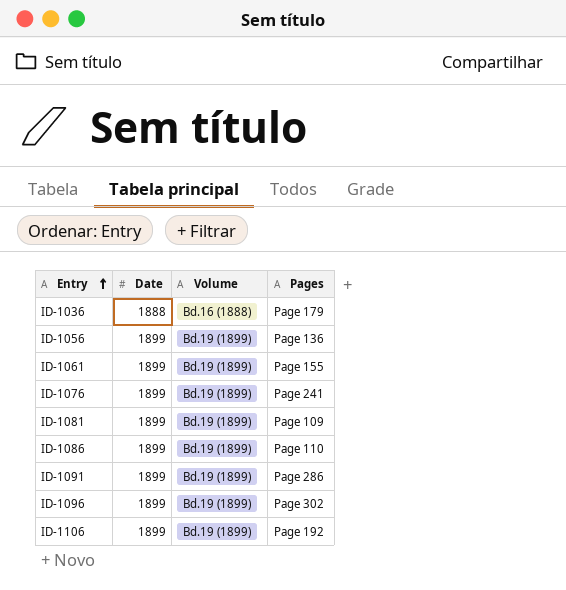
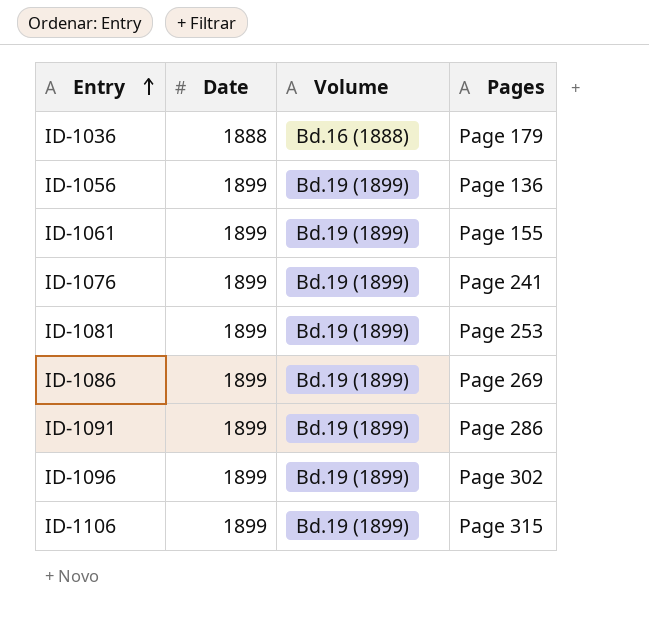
ID-1081 | Pages: Page 109 -> Page 253
ID-1086 | Pages: Page 110 -> Page 269
ID-1106 | Pages: Page 192 -> Page 315

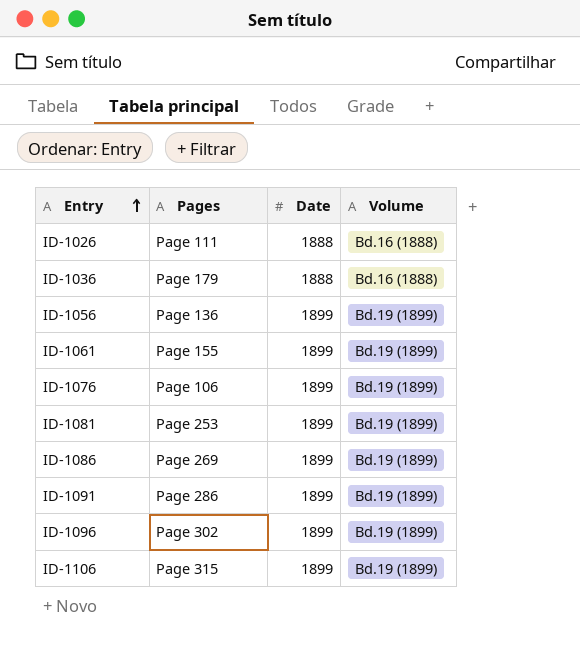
column Pages | position: 4 -> 2
row ID-1026: none -> Page 111 | 1888 | Bd.16 (1888)
ID-1076 | Pages: Page 241 -> Page 106

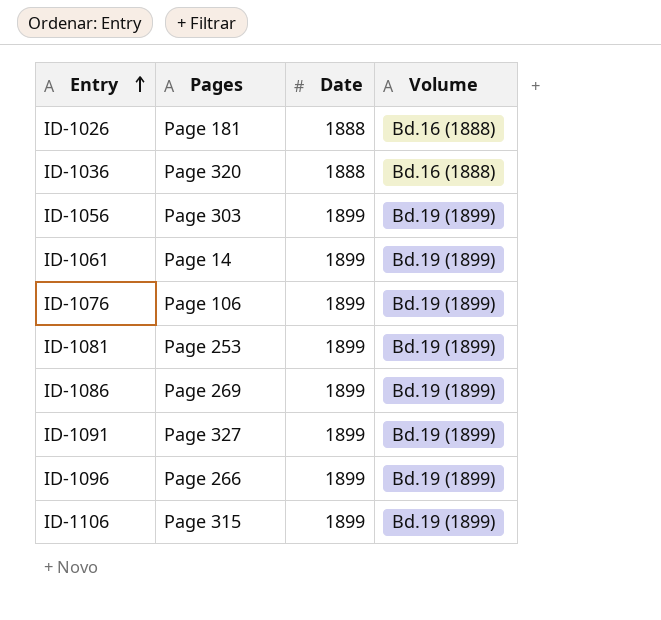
ID-1026 | Pages: Page 111 -> Page 181
ID-1036 | Pages: Page 179 -> Page 320
ID-1056 | Pages: Page 136 -> Page 303
ID-1061 | Pages: Page 155 -> Page 14
ID-1091 | Pages: Page 286 -> Page 327
ID-1096 | Pages: Page 302 -> Page 266

